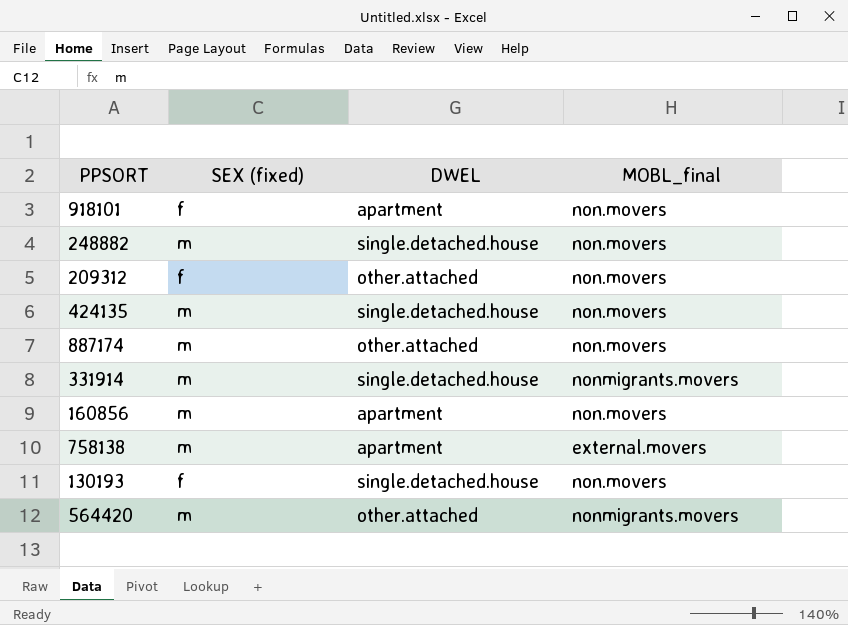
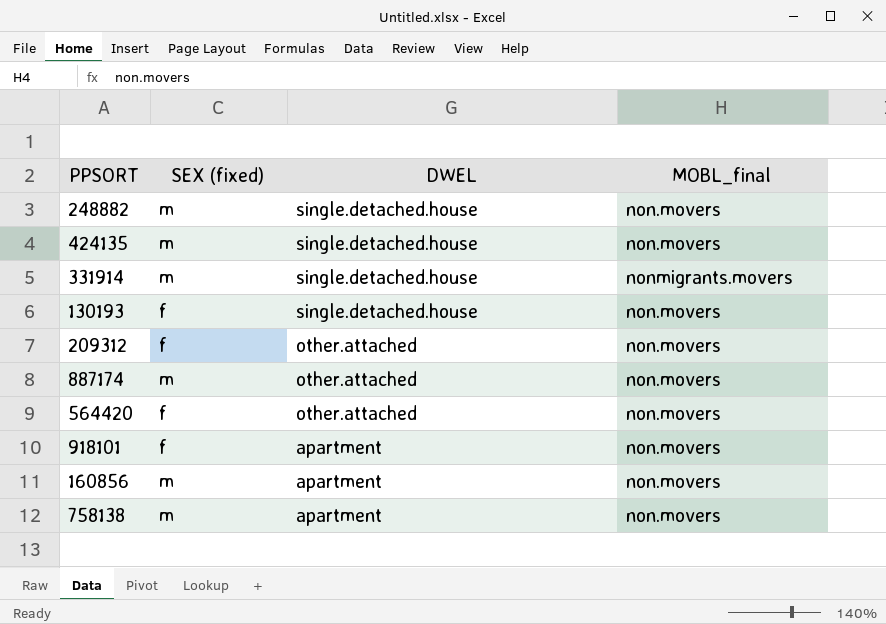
row order: none -> DWEL descending
564420 | SEX (fixed): m -> f
564420 | MOBL_final: nonmigrants.movers -> non.movers
758138 | MOBL_final: external.movers -> non.movers

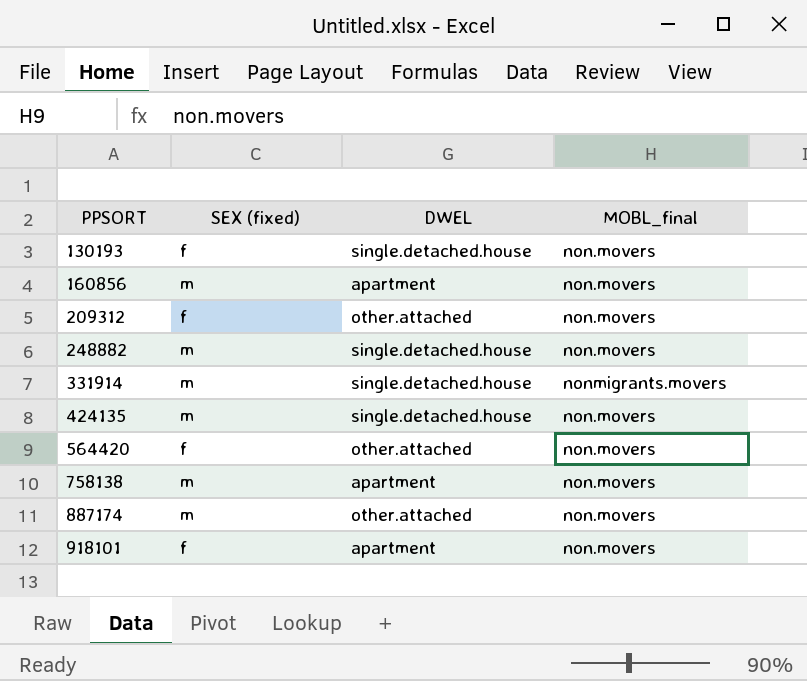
row order: DWEL descending -> PPSORT ascending

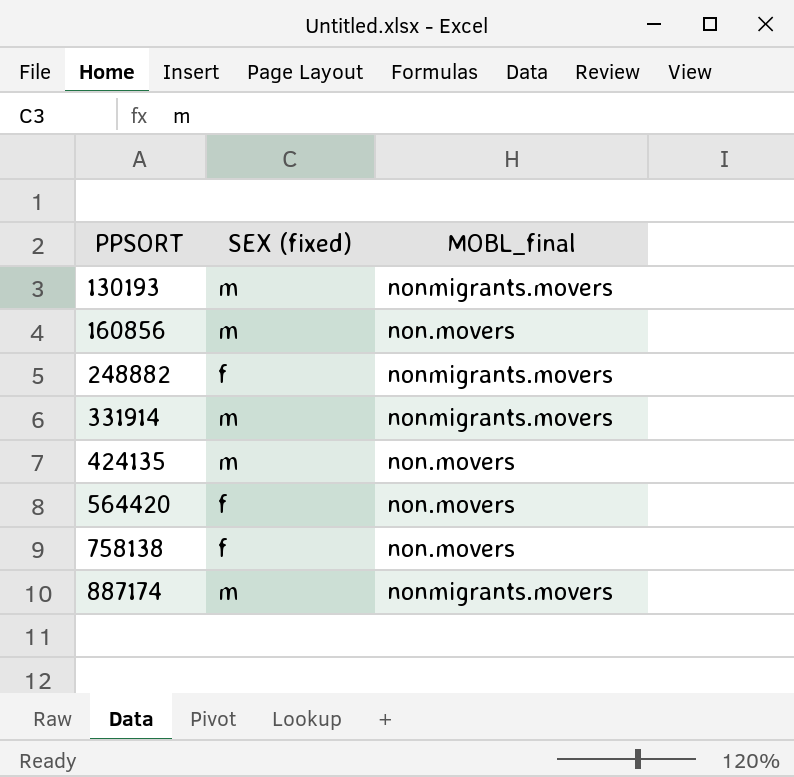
column DWEL | position: 3 -> none
row 209312: f | other.attached | non.movers -> none
row 918101: f | apartment | non.movers -> none
130193 | SEX (fixed): f -> m
130193 | MOBL_final: non.movers -> nonmigrants.movers
248882 | SEX (fixed): m -> f
248882 | MOBL_final: non.movers -> nonmigrants.movers
758138 | SEX (fixed): m -> f
887174 | MOBL_final: non.movers -> nonmigrants.movers

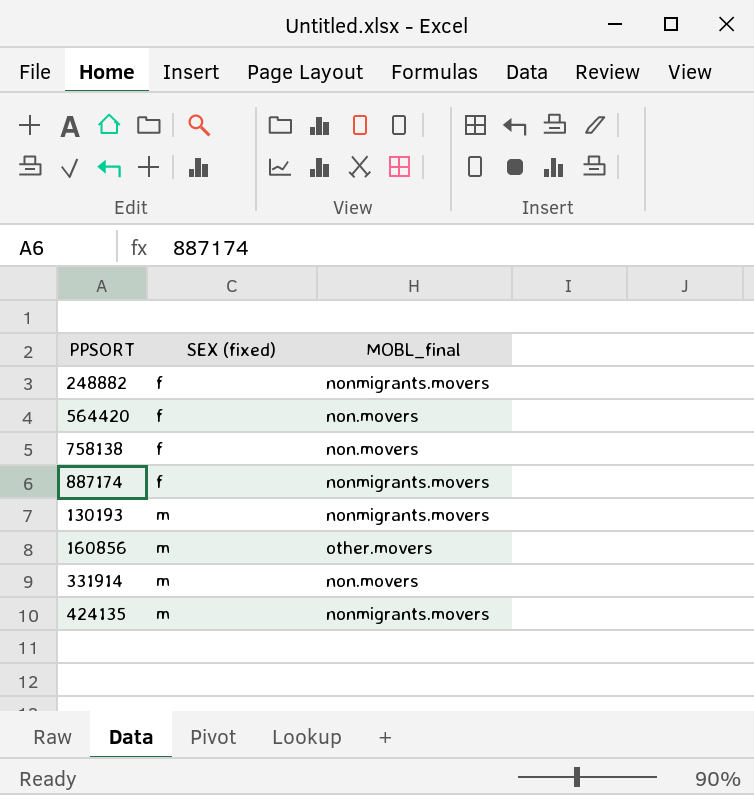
row order: PPSORT ascending -> SEX (fixed) ascending
887174 | SEX (fixed): m -> f
160856 | MOBL_final: non.movers -> other.movers
331914 | MOBL_final: nonmigrants.movers -> non.movers
424135 | MOBL_final: non.movers -> nonmigrants.movers

